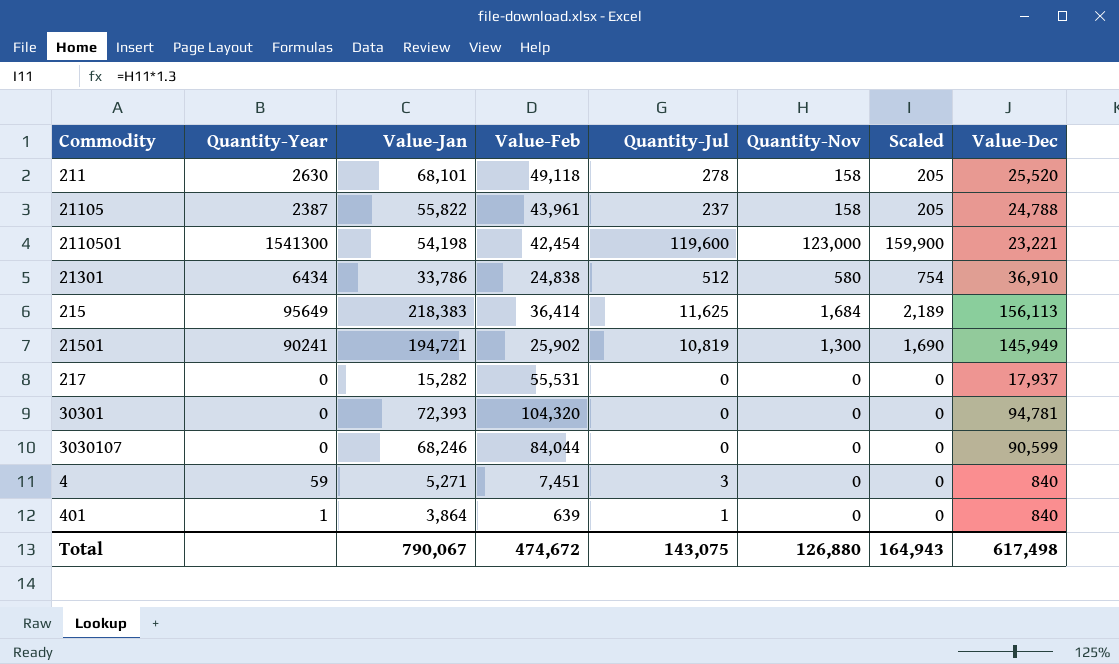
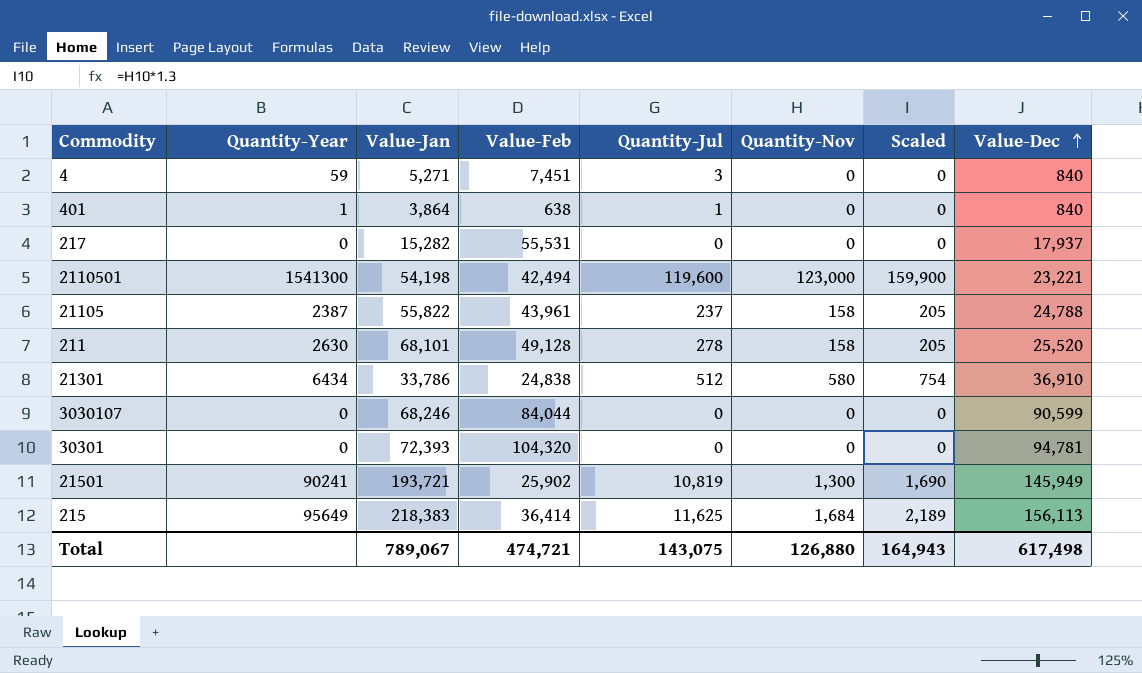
row order: none -> Value-Dec ascending
401 | Value-Feb: 639 -> 638
2110501 | Value-Feb: 42,454 -> 42,494
211 | Value-Feb: 49,118 -> 49,128
21501 | Value-Jan: 194,721 -> 193,721
Total | Value-Jan: 790,067 -> 789,067
Total | Value-Feb: 474,672 -> 474,721

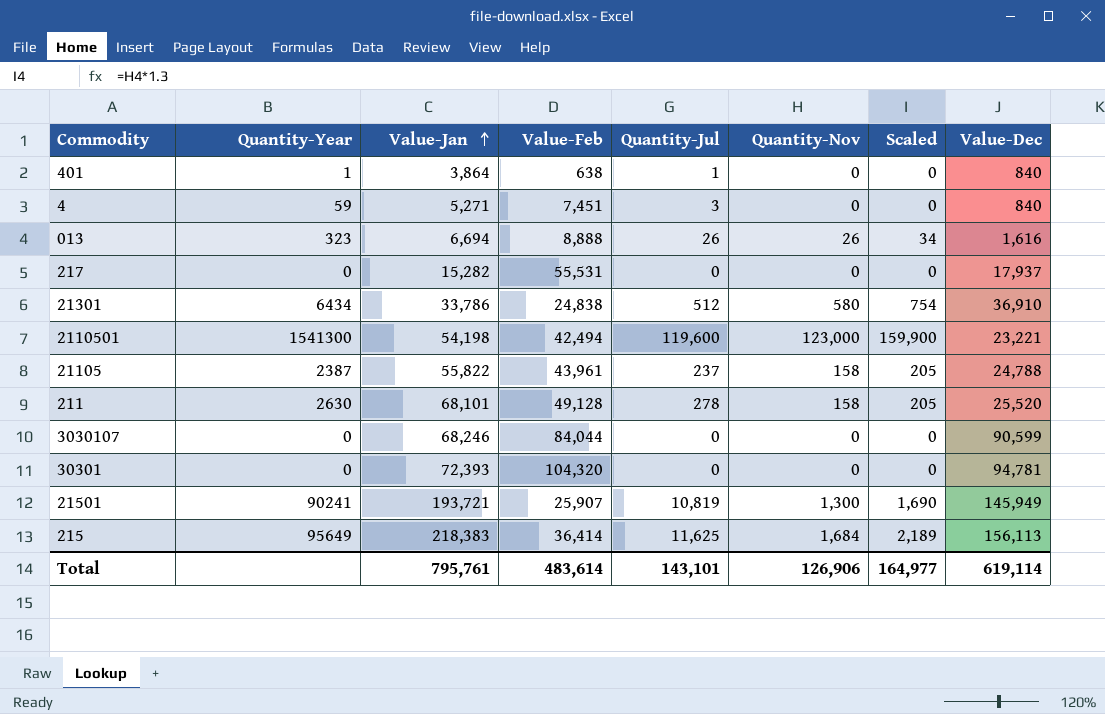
row order: Value-Dec ascending -> Value-Jan ascending
row 013: none -> 323 | 6,694 | 8,888 | 26 | 26 | 34 | 1,616
21501 | Value-Feb: 25,902 -> 25,907
Total | Value-Jan: 789,067 -> 795,761
Total | Value-Feb: 474,721 -> 483,614
Total | Quantity-Jul: 143,075 -> 143,101
Total | Quantity-Nov: 126,880 -> 126,906
Total | Scaled: 164,943 -> 164,977
Total | Value-Dec: 617,498 -> 619,114

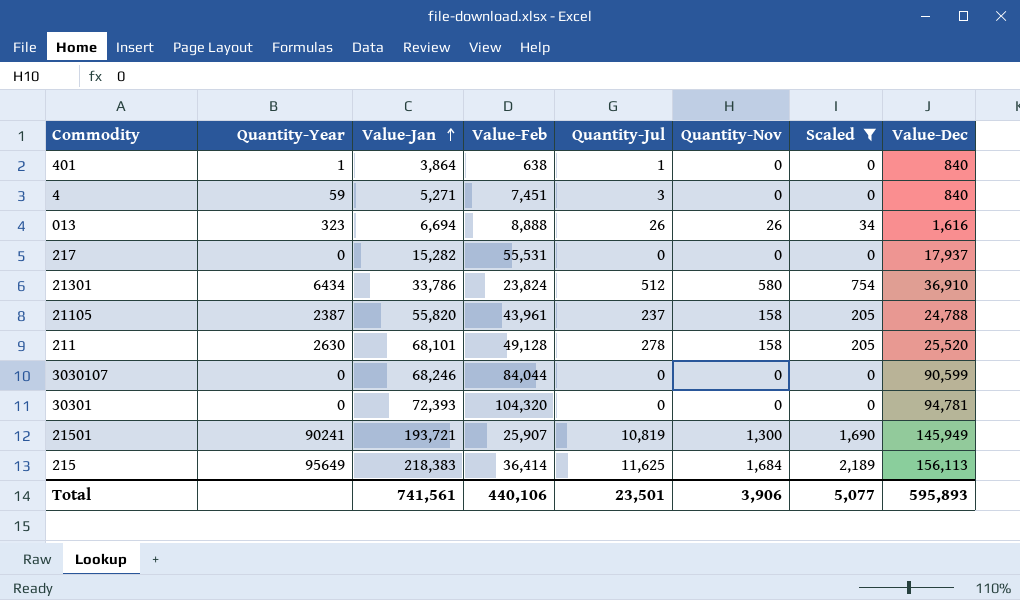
filter: none -> Scaled != 159,900
21301 | Value-Feb: 24,838 -> 23,824
21105 | Value-Jan: 55,822 -> 55,820
Total | Value-Jan: 795,761 -> 741,561
Total | Value-Feb: 483,614 -> 440,106
Total | Quantity-Jul: 143,101 -> 23,501
Total | Quantity-Nov: 126,906 -> 3,906
Total | Scaled: 164,977 -> 5,077
Total | Value-Dec: 619,114 -> 595,893

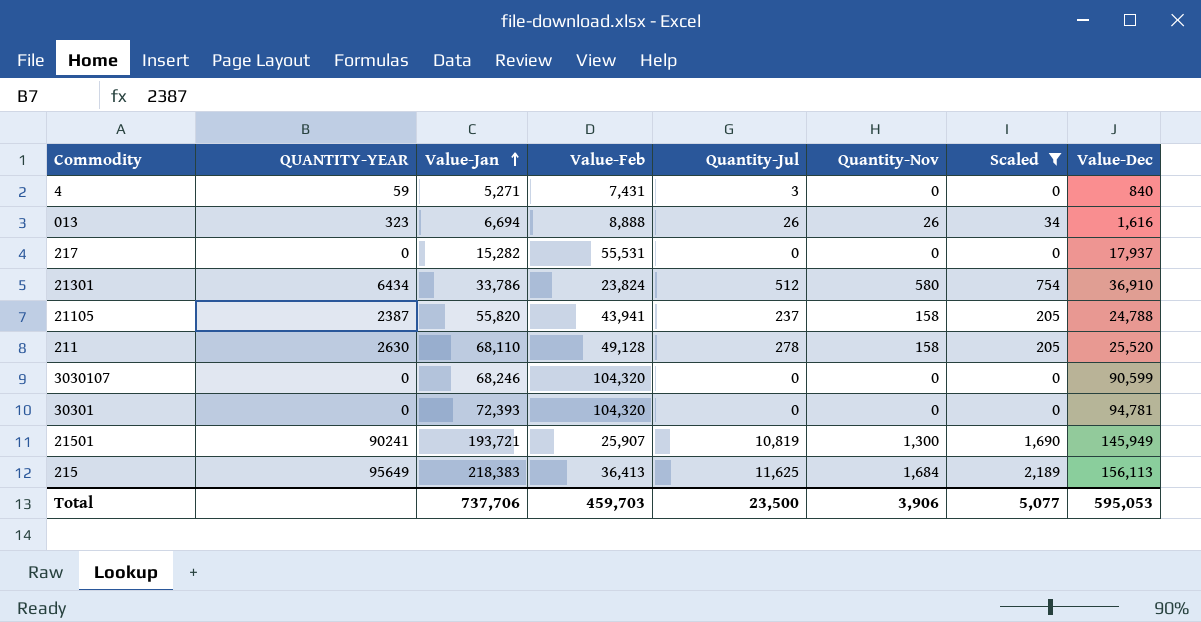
column name: Quantity-Year -> QUANTITY-YEAR
row 401: 1 | 3,864 | 638 | 1 | 0 | 0 | 840 -> none
4 | Value-Feb: 7,451 -> 7,431
21105 | Value-Feb: 43,961 -> 43,941
211 | Value-Jan: 68,101 -> 68,110
3030107 | Value-Feb: 84,044 -> 104,320
215 | Value-Feb: 36,414 -> 36,413
Total | Value-Jan: 741,561 -> 737,706
Total | Value-Feb: 440,106 -> 459,703
Total | Quantity-Jul: 23,501 -> 23,500
Total | Value-Dec: 595,893 -> 595,053

